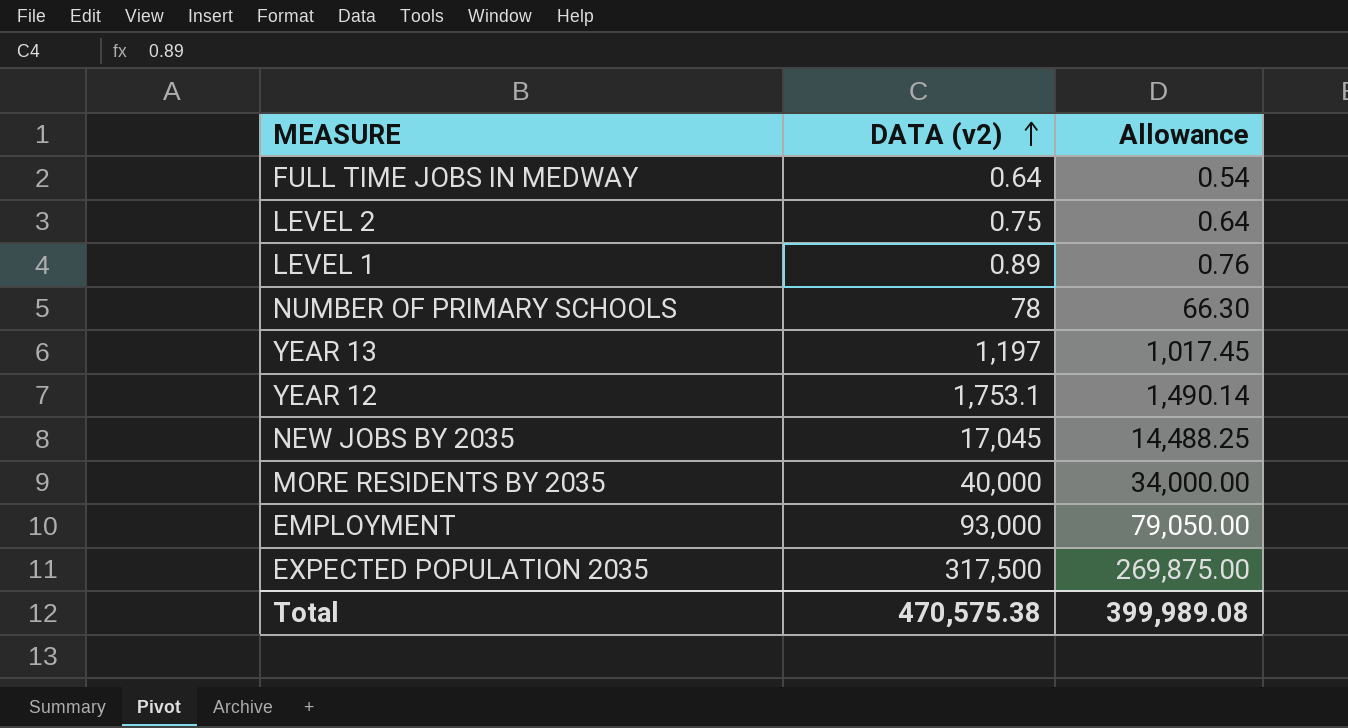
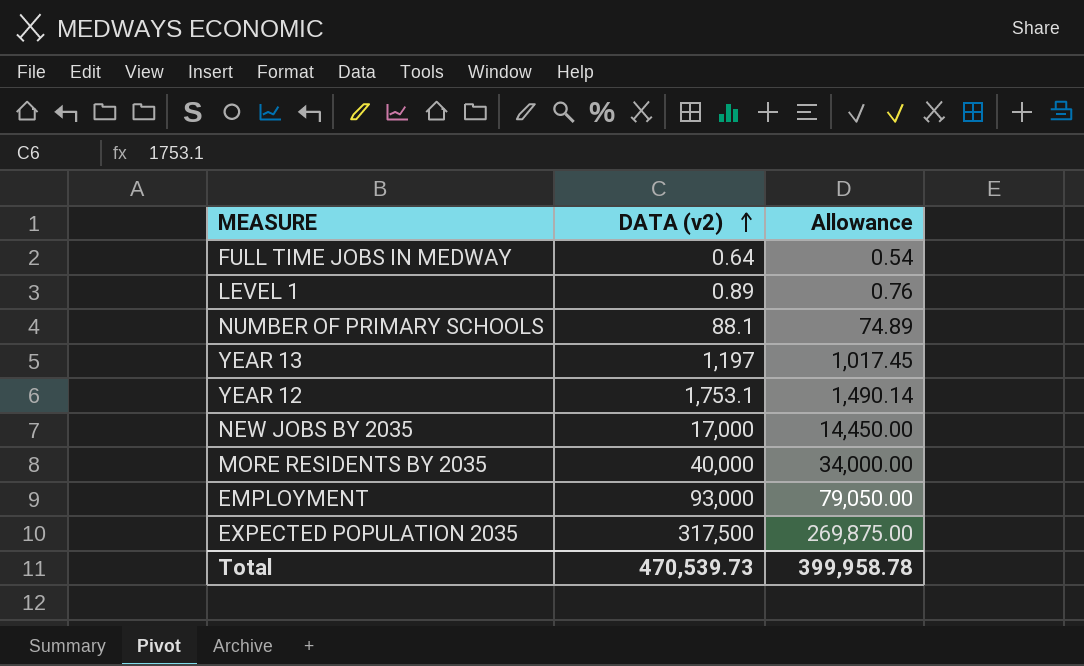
row LEVEL 2: 0.75 | 0.64 -> none
NUMBER OF PRIMARY SCHOOLS | DATA (v2): 78 -> 88.1
NUMBER OF PRIMARY SCHOOLS | Allowance: 66.30 -> 74.89
NEW JOBS BY 2035 | DATA (v2): 17,045 -> 17,000
NEW JOBS BY 2035 | Allowance: 14,488.25 -> 14,450.00
Total | DATA (v2): 470,575.38 -> 470,539.73
Total | Allowance: 399,989.08 -> 399,958.78

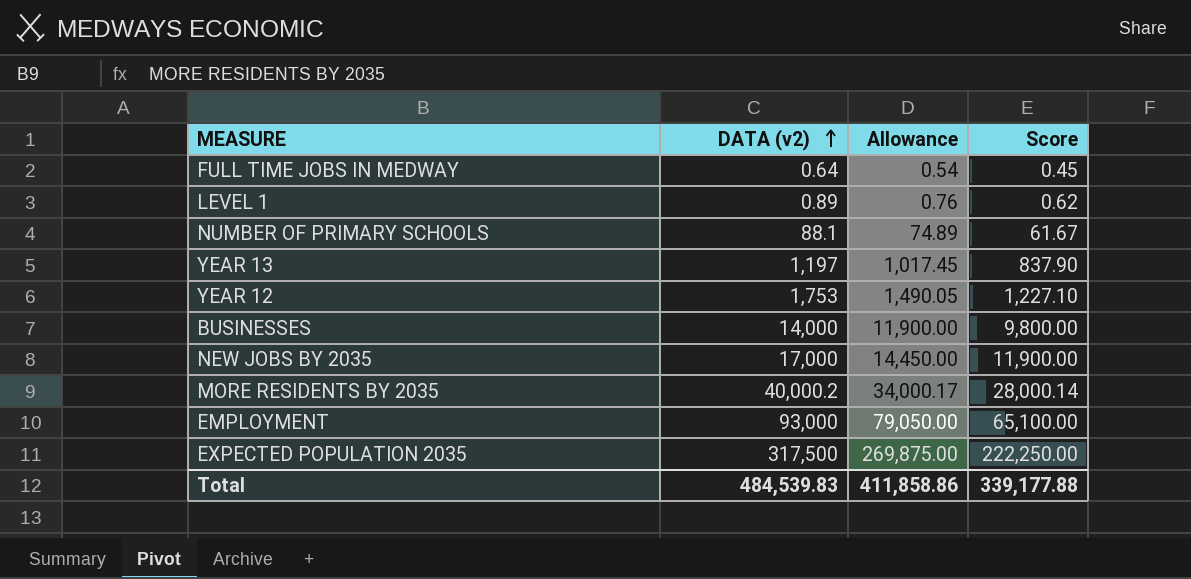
column Score | formula: none -> [DATA (v2)] * 0.7
YEAR 12 | DATA (v2): 1,753.1 -> 1,753
YEAR 12 | Allowance: 1,490.14 -> 1,490.05
row BUSINESSES: none -> 14,000 | 11,900.00 | 9,800.00
MORE RESIDENTS BY 2035 | DATA (v2): 40,000 -> 40,000.2
MORE RESIDENTS BY 2035 | Allowance: 34,000.00 -> 34,000.17
Total | DATA (v2): 470,539.73 -> 484,539.83
Total | Allowance: 399,958.78 -> 411,858.86

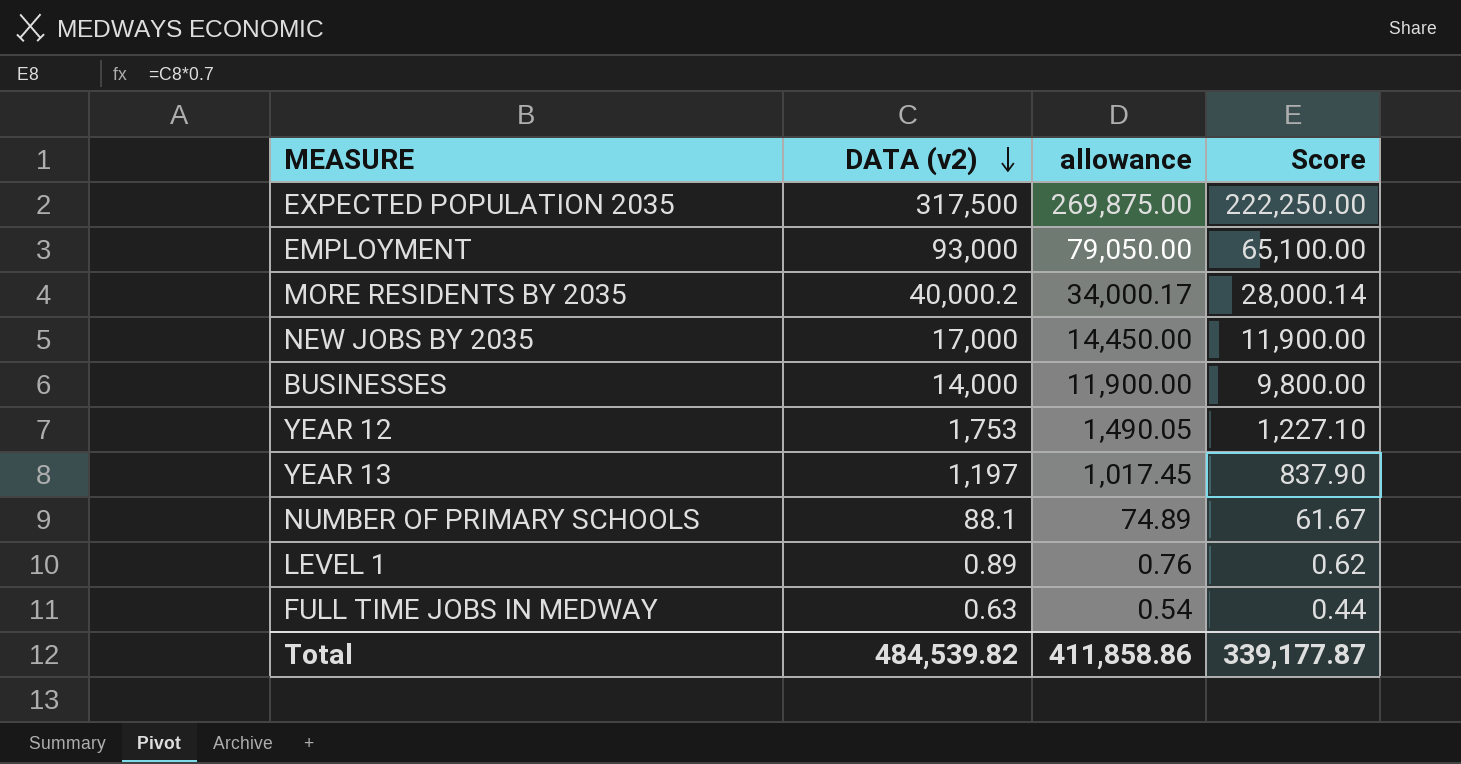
row order: DATA (v2) ascending -> DATA (v2) descending
column name: Allowance -> allowance
FULL TIME JOBS IN MEDWAY | DATA (v2): 0.64 -> 0.63
FULL TIME JOBS IN MEDWAY | Score: 0.45 -> 0.44
Total | DATA (v2): 484,539.83 -> 484,539.82
Total | Score: 339,177.88 -> 339,177.87

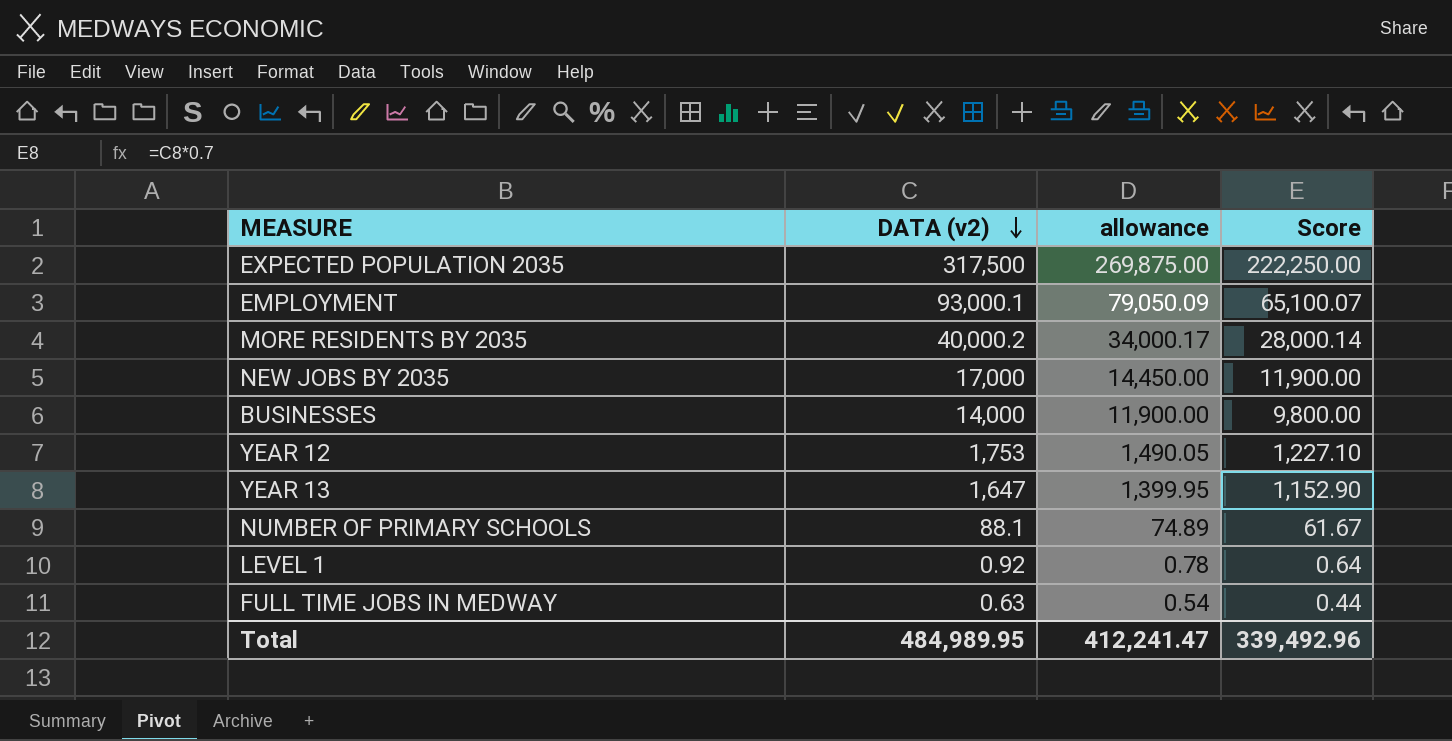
EMPLOYMENT | DATA (v2): 93,000 -> 93,000.1
EMPLOYMENT | allowance: 79,050.00 -> 79,050.09
EMPLOYMENT | Score: 65,100.00 -> 65,100.07
YEAR 13 | DATA (v2): 1,197 -> 1,647
YEAR 13 | allowance: 1,017.45 -> 1,399.95
YEAR 13 | Score: 837.90 -> 1,152.90
LEVEL 1 | DATA (v2): 0.89 -> 0.92
LEVEL 1 | allowance: 0.76 -> 0.78
LEVEL 1 | Score: 0.62 -> 0.64
Total | DATA (v2): 484,539.82 -> 484,989.95
Total | allowance: 411,858.86 -> 412,241.47
Total | Score: 339,177.87 -> 339,492.96

